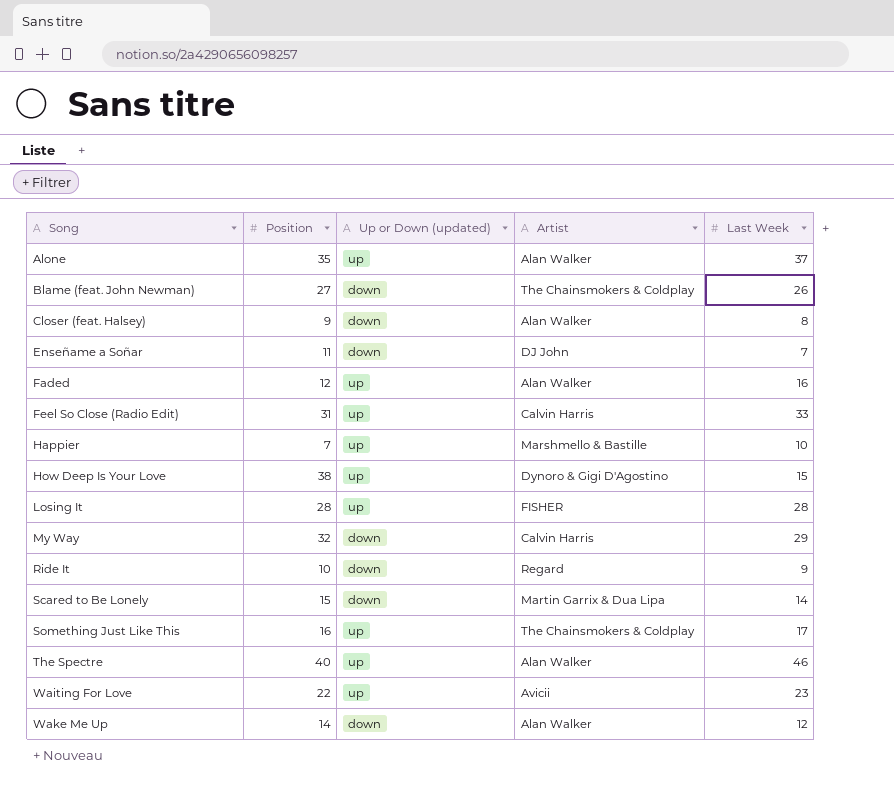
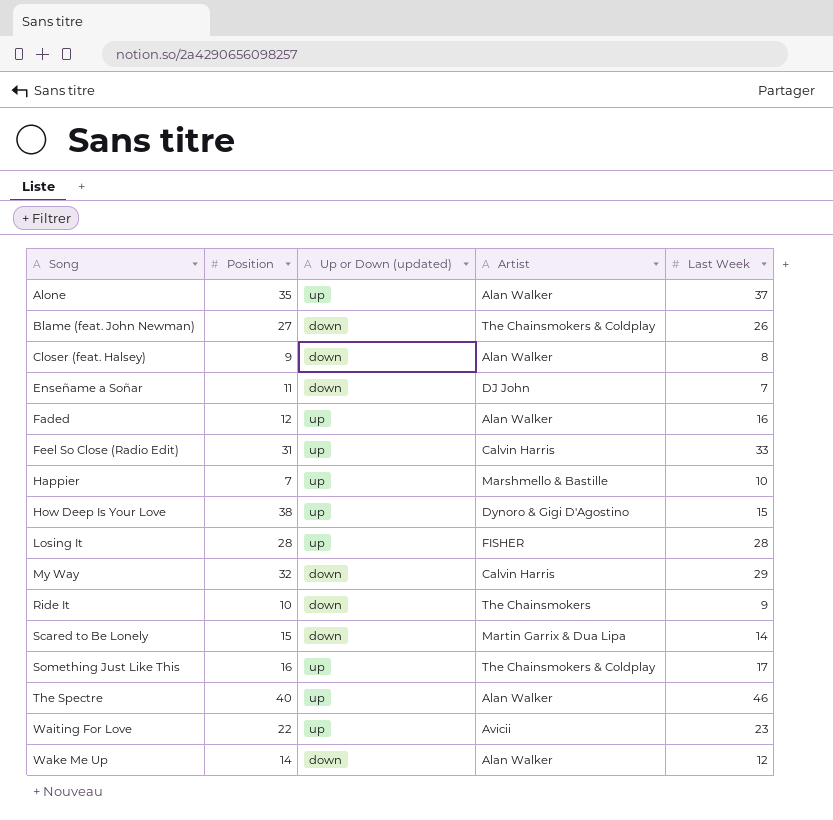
Ride It | Artist: Regard -> The Chainsmokers

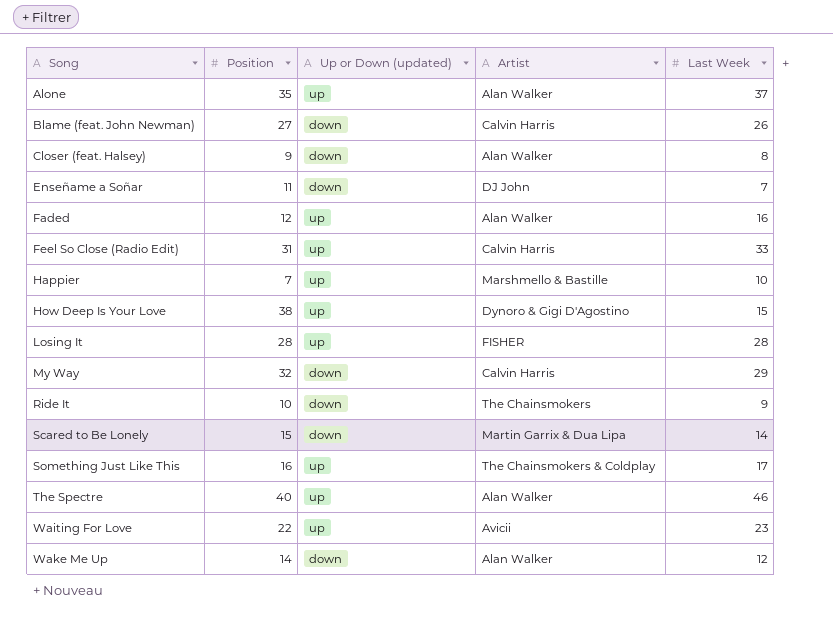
Blame (feat. John Newman) | Artist: The Chainsmokers & Coldplay -> Calvin Harris

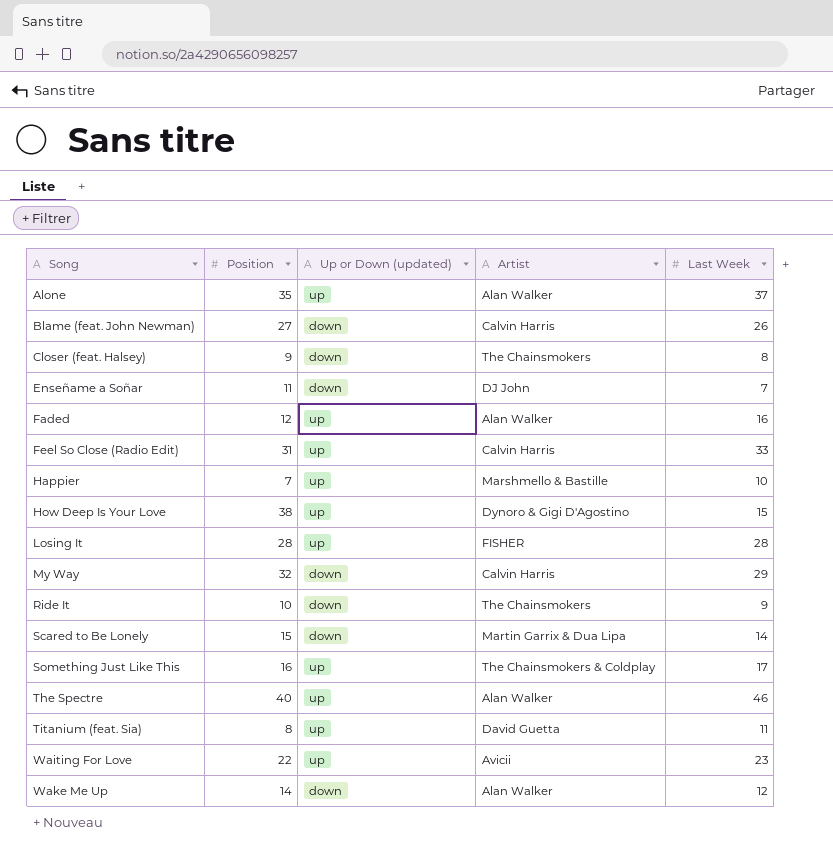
Closer (feat. Halsey) | Artist: Alan Walker -> The Chainsmokers
row Titanium (feat. Sia): none -> 8 | up | David Guetta | 11

